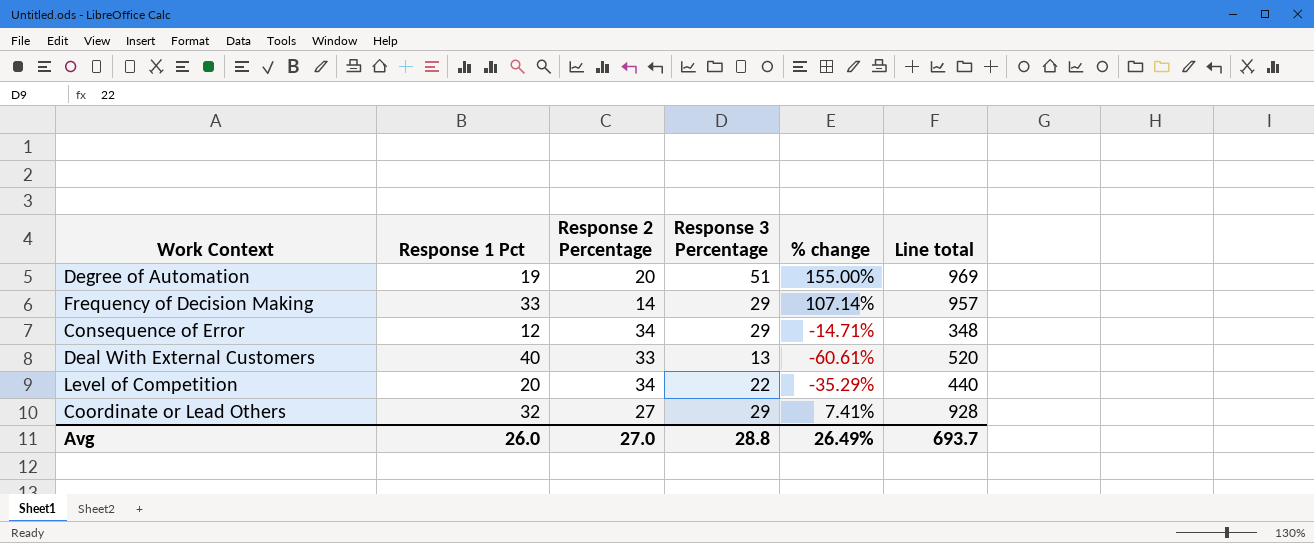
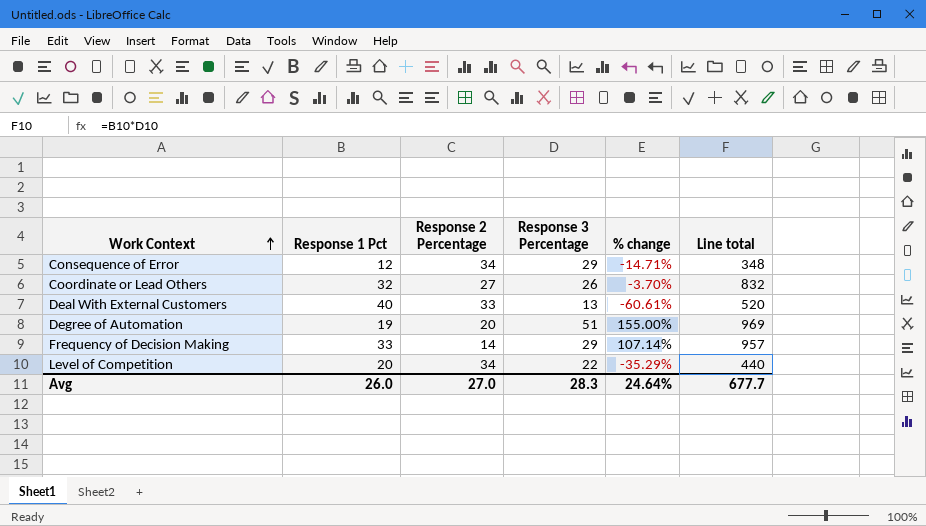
row order: none -> Work Context ascending
Coordinate or Lead Others | Response 3 Percentage: 29 -> 26
Coordinate or Lead Others | % change: 7.41% -> -3.70%
Coordinate or Lead Others | Line total: 928 -> 832
Avg | Response 3 Percentage: 28.8 -> 28.3
Avg | % change: 26.49% -> 24.64%
Avg | Line total: 693.7 -> 677.7

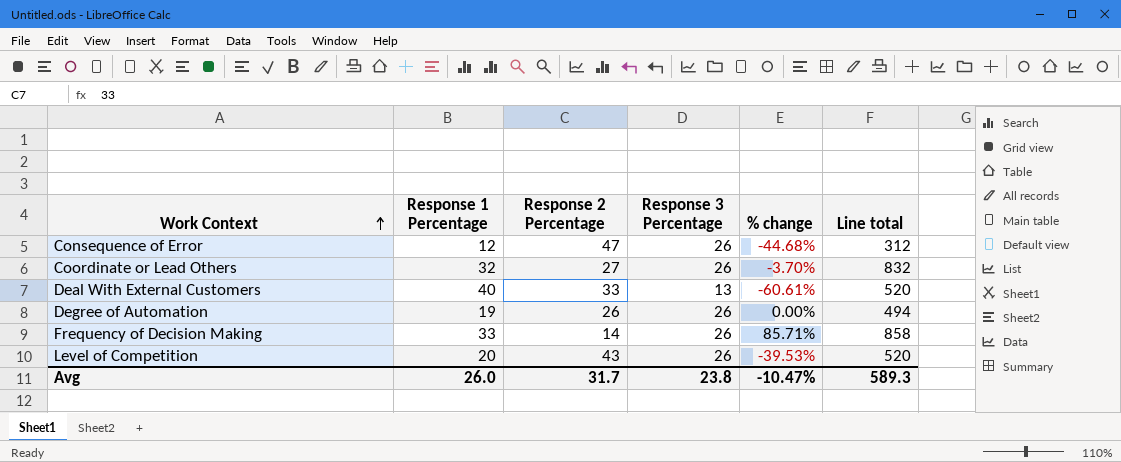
column name: Response 1 Pct -> Response 1 Percentage
Consequence of Error | Response 2 Percentage: 34 -> 47
Consequence of Error | Response 3 Percentage: 29 -> 26
Consequence of Error | % change: -14.71% -> -44.68%
Consequence of Error | Line total: 348 -> 312
Degree of Automation | Response 2 Percentage: 20 -> 26
Degree of Automation | Response 3 Percentage: 51 -> 26
Degree of Automation | % change: 155.00% -> 0.00%
Degree of Automation | Line total: 969 -> 494
Frequency of Decision Making | Response 3 Percentage: 29 -> 26
Frequency of Decision Making | % change: 107.14% -> 85.71%
Frequency of Decision Making | Line total: 957 -> 858
Level of Competition | Response 2 Percentage: 34 -> 43
Level of Competition | Response 3 Percentage: 22 -> 26
Level of Competition | % change: -35.29% -> -39.53%
Level of Competition | Line total: 440 -> 520
Avg | Response 2 Percentage: 27.0 -> 31.7
Avg | Response 3 Percentage: 28.3 -> 23.8
Avg | % change: 24.64% -> -10.47%
Avg | Line total: 677.7 -> 589.3

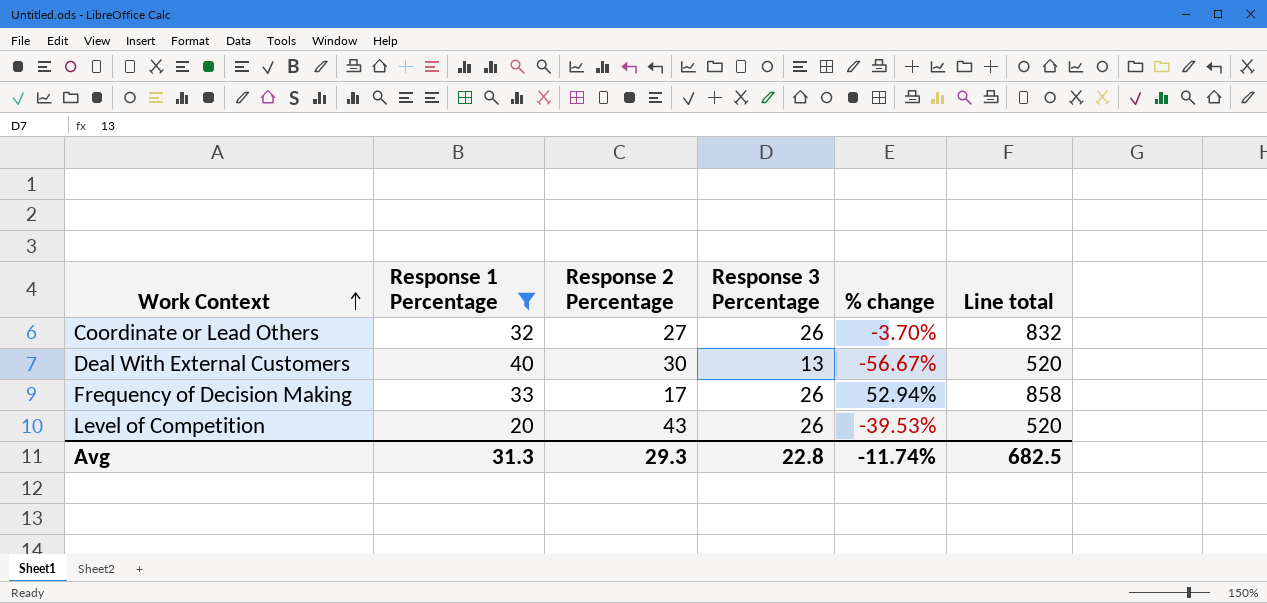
filter: none -> Response 1 Percentage >= 20
Deal With External Customers | Response 2 Percentage: 33 -> 30
Deal With External Customers | % change: -60.61% -> -56.67%
Frequency of Decision Making | Response 2 Percentage: 14 -> 17
Frequency of Decision Making | % change: 85.71% -> 52.94%
Avg | Response 1 Percentage: 26.0 -> 31.3
Avg | Response 2 Percentage: 31.7 -> 29.3
Avg | Response 3 Percentage: 23.8 -> 22.8
Avg | % change: -10.47% -> -11.74%
Avg | Line total: 589.3 -> 682.5

